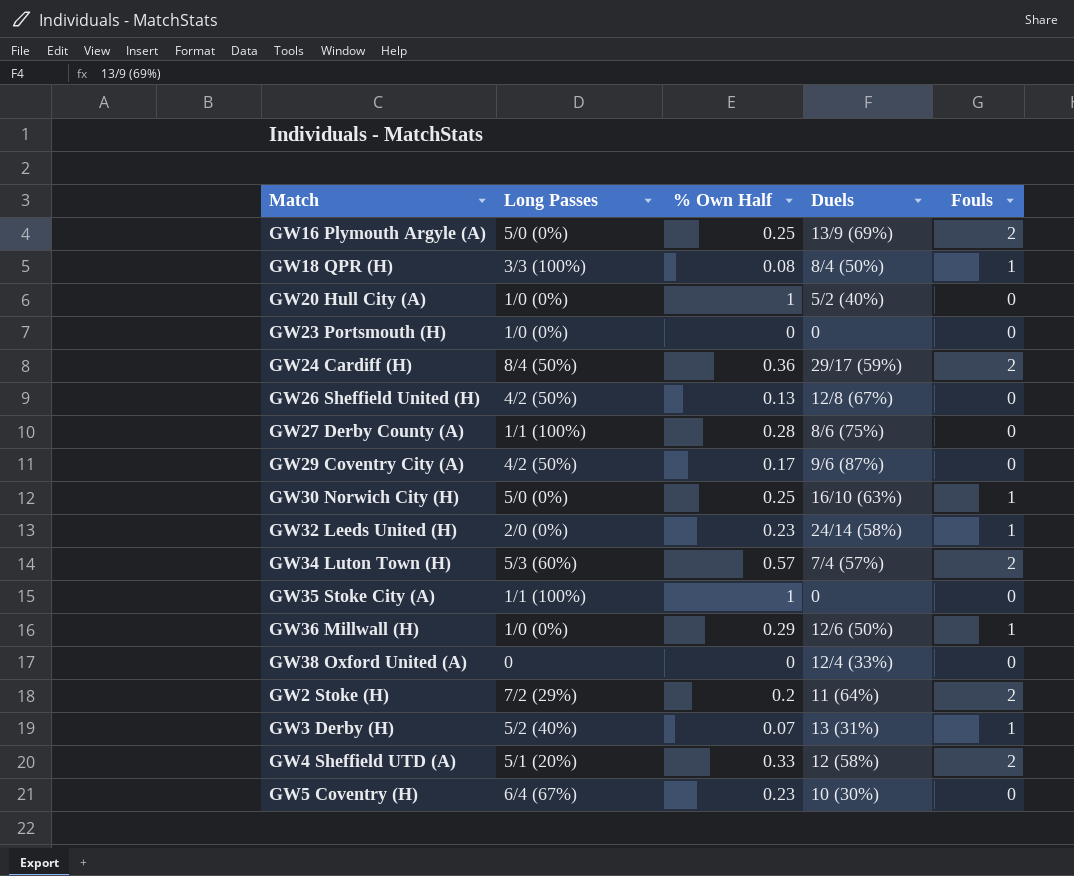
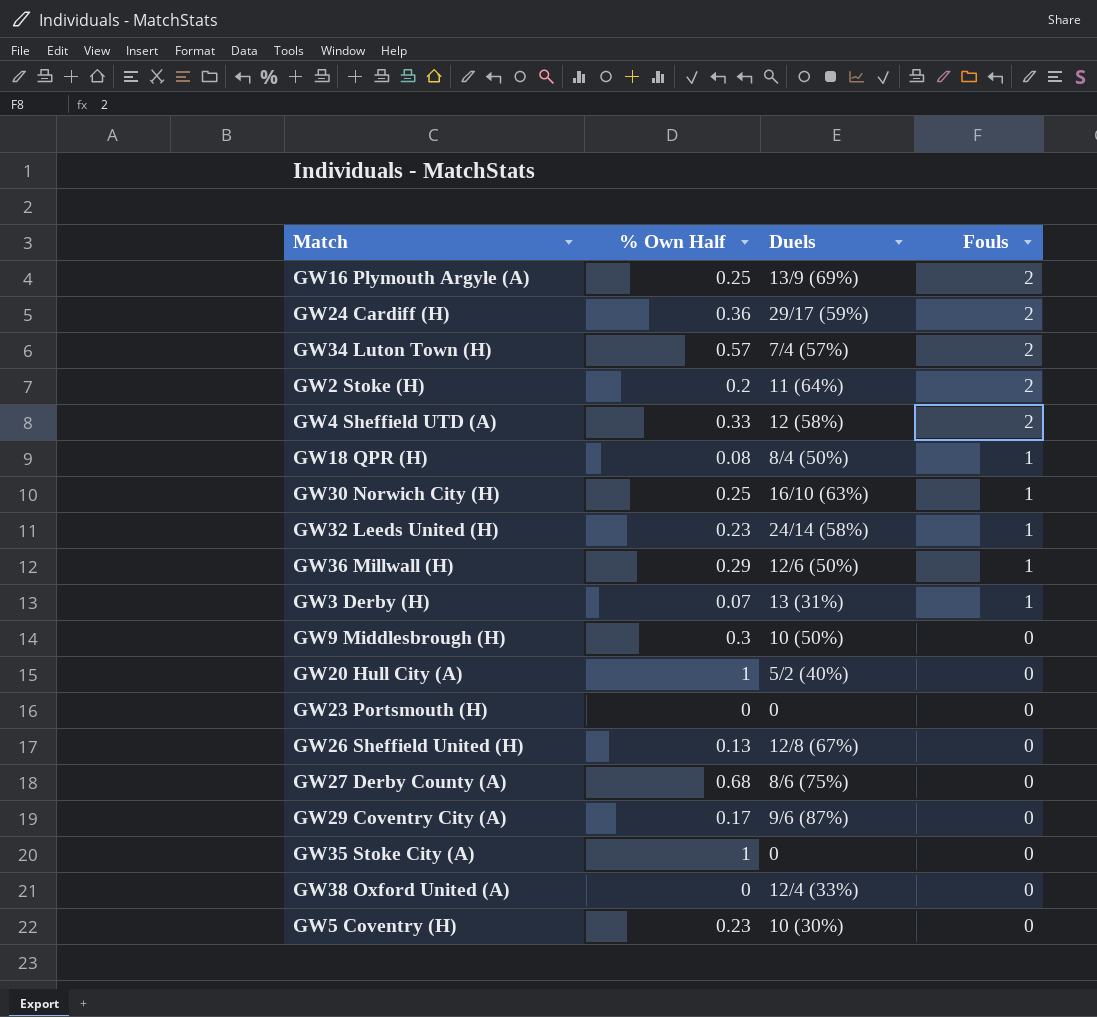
row order: none -> Fouls descending
column Long Passes | position: 2 -> none
row GW9 Middlesbrough (H): none -> 0.3 | 10 (50%) | 0
GW27 Derby County (A) | % Own Half: 0.28 -> 0.68

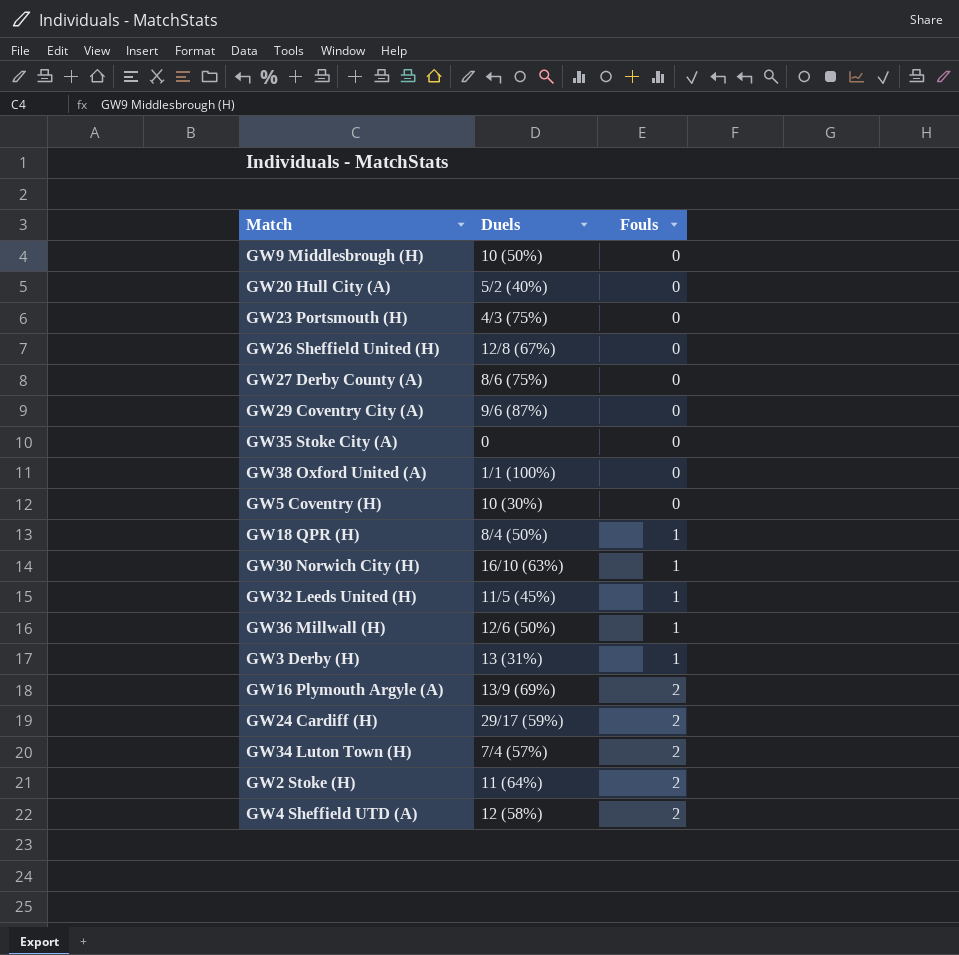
row order: Fouls descending -> Fouls ascending
column % Own Half | position: 2 -> none
GW23 Portsmouth (H) | Duels: 0 -> 4/3 (75%)
GW38 Oxford United (A) | Duels: 12/4 (33%) -> 1/1 (100%)
GW32 Leeds United (H) | Duels: 24/14 (58%) -> 11/5 (45%)

